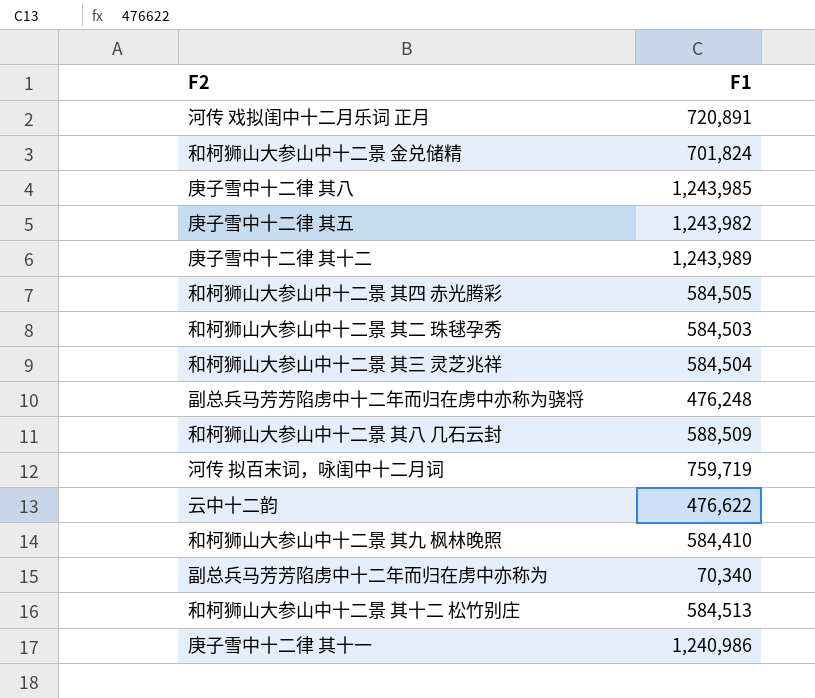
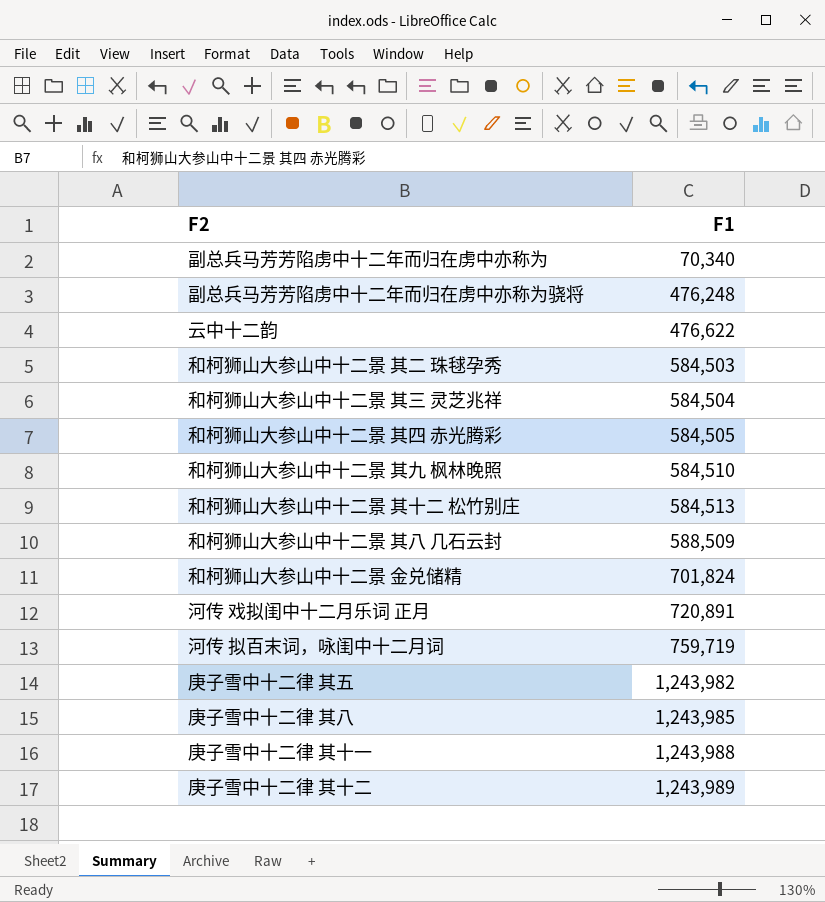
row order: none -> F1 ascending
和柯狮山大参山中十二景 其九 枫林晚照 | F1: 584,410 -> 584,510
庚子雪中十二律 其十一 | F1: 1,240,986 -> 1,243,988

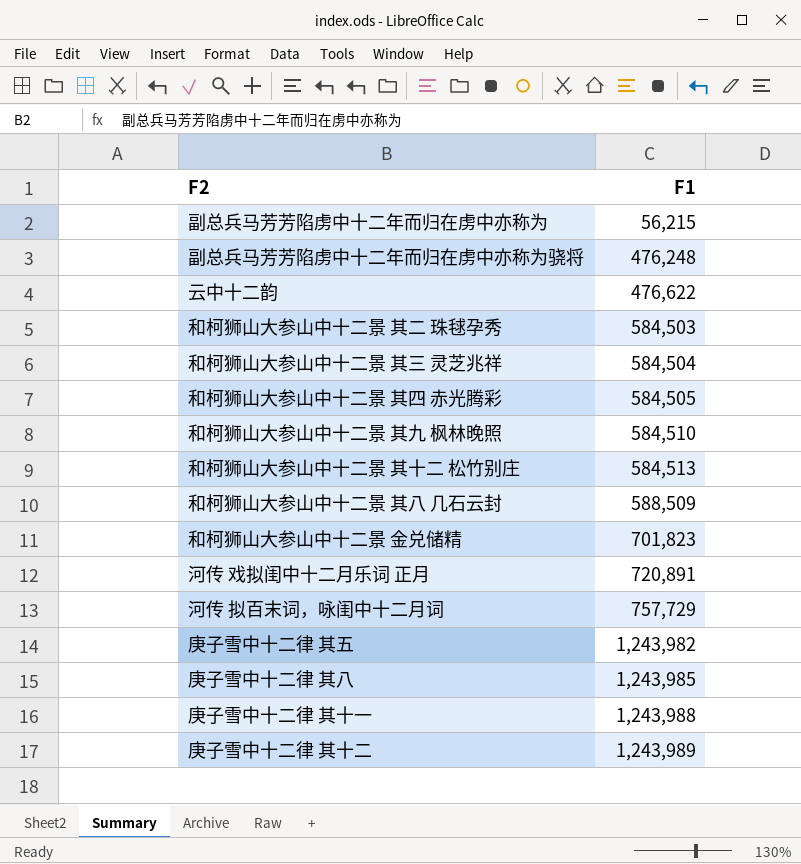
副总兵马芳芳陷虏中十二年而归在虏中亦称为 | F1: 70,340 -> 56,215
和柯狮山大参山中十二景 金兑储精 | F1: 701,824 -> 701,823
河传 拟百末词，咏闺中十二月词 | F1: 759,719 -> 757,729

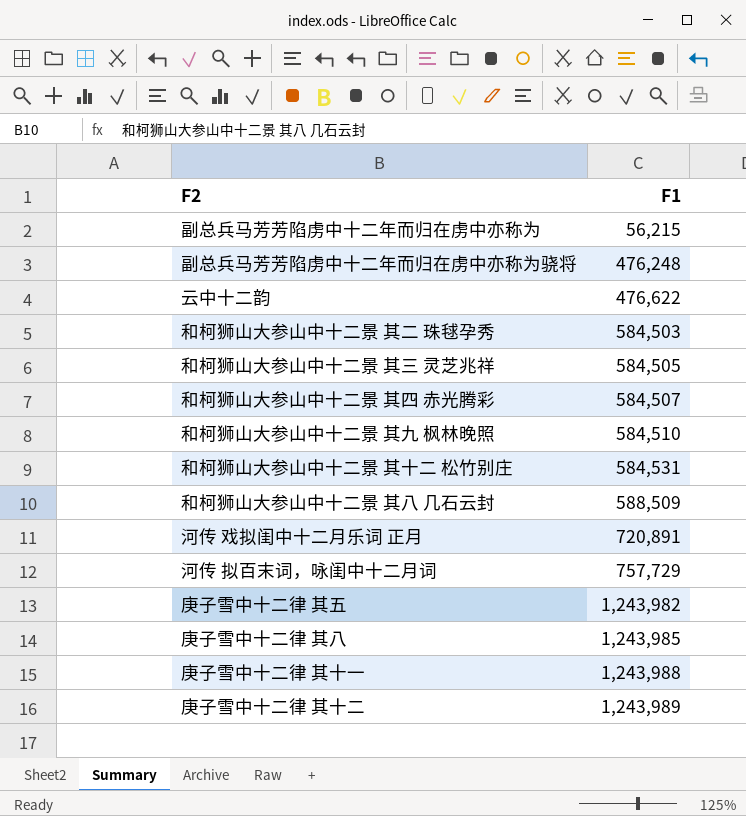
row 和柯狮山大参山中十二景 金兑储精: 701,823 -> none
和柯狮山大参山中十二景 其三 灵芝兆祥 | F1: 584,504 -> 584,505
和柯狮山大参山中十二景 其四 赤光腾彩 | F1: 584,505 -> 584,507
和柯狮山大参山中十二景 其十二 松竹别庄 | F1: 584,513 -> 584,531

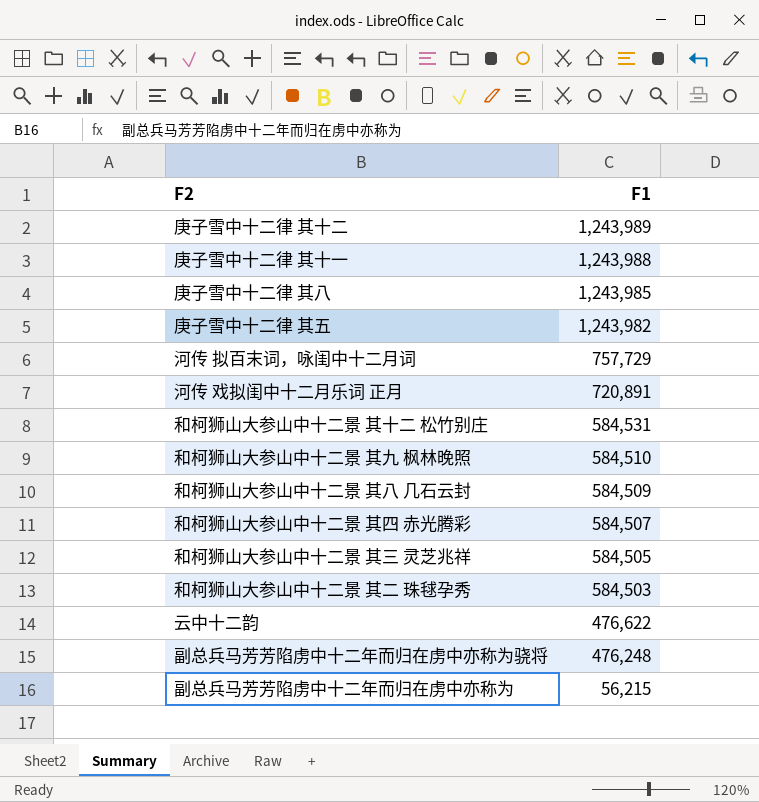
row order: F1 ascending -> F1 descending
和柯狮山大参山中十二景 其八 几石云封 | F1: 588,509 -> 584,509

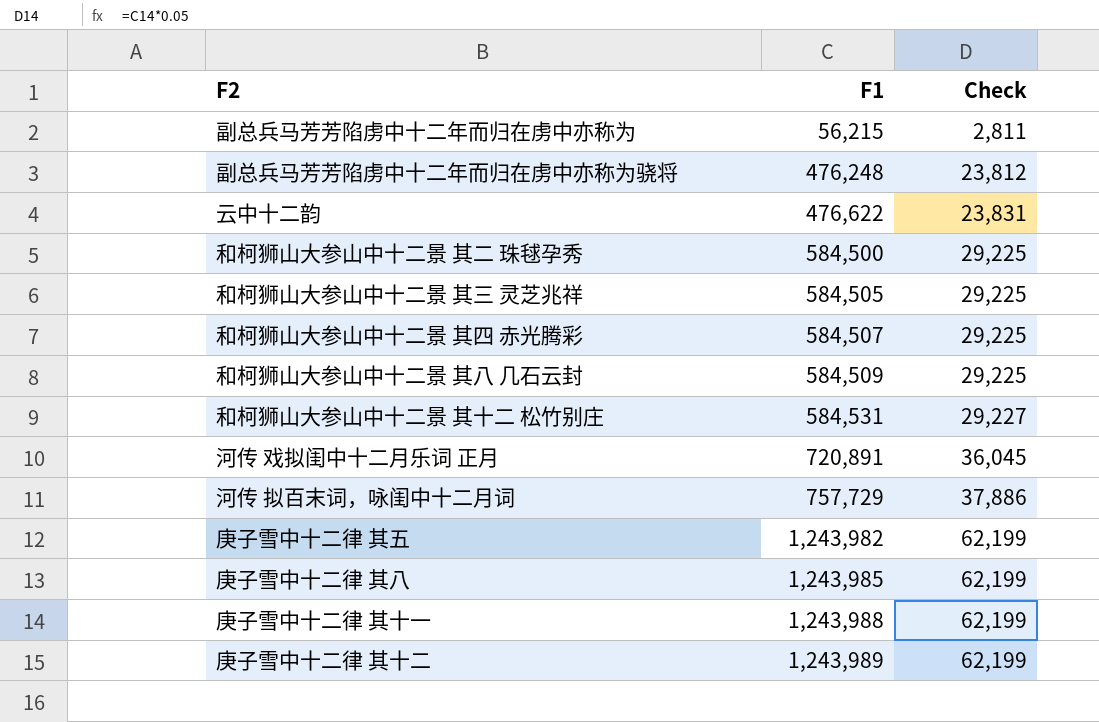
row order: F1 descending -> F1 ascending
column Check | formula: none -> [F1] * 0.05
row 和柯狮山大参山中十二景 其九 枫林晚照: 584,510 -> none
和柯狮山大参山中十二景 其二 珠毬孕秀 | F1: 584,503 -> 584,500

